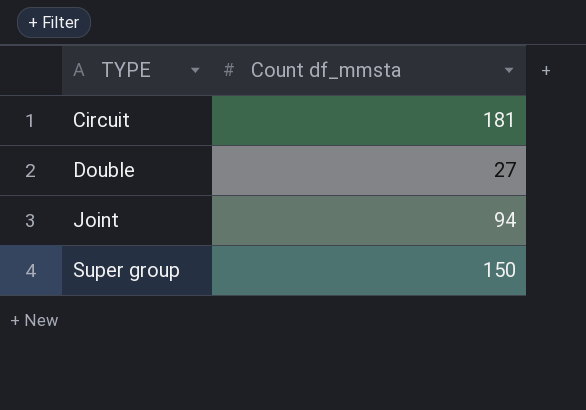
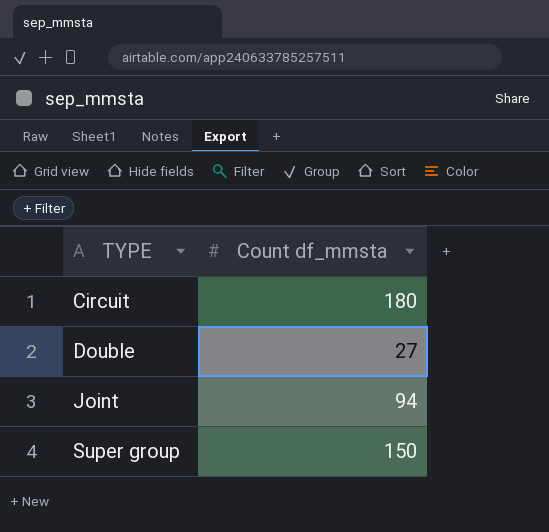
Circuit | Count df_mmsta: 181 -> 180

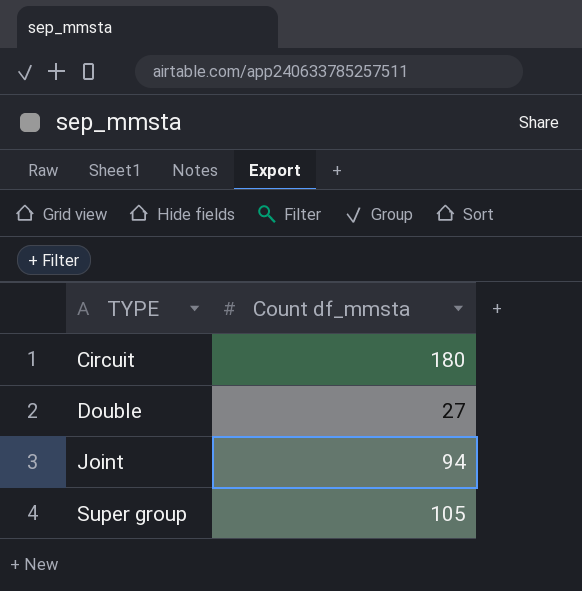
Super group | Count df_mmsta: 150 -> 105

